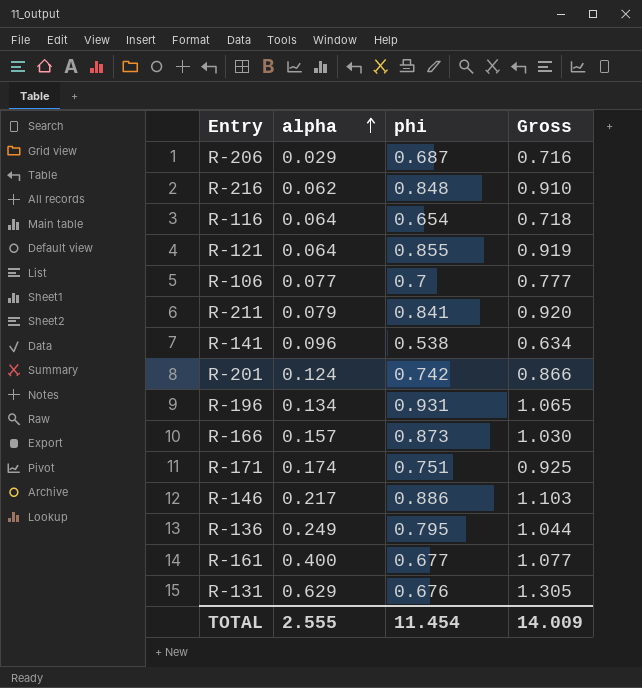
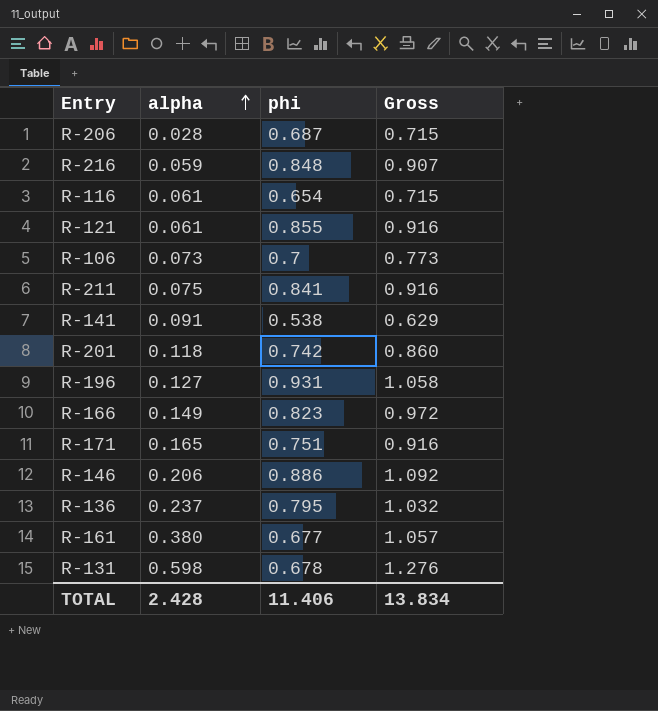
R-206 | alpha: 0.029 -> 0.028
R-206 | Gross: 0.716 -> 0.715
R-216 | alpha: 0.062 -> 0.059
R-216 | Gross: 0.910 -> 0.907
R-116 | alpha: 0.064 -> 0.061
R-116 | Gross: 0.718 -> 0.715
R-121 | alpha: 0.064 -> 0.061
R-121 | Gross: 0.919 -> 0.916
R-106 | alpha: 0.077 -> 0.073
R-106 | Gross: 0.777 -> 0.773
R-211 | alpha: 0.079 -> 0.075
R-211 | Gross: 0.920 -> 0.916
R-141 | alpha: 0.096 -> 0.091
R-141 | Gross: 0.634 -> 0.629
R-201 | alpha: 0.124 -> 0.118
R-201 | Gross: 0.866 -> 0.860
R-196 | alpha: 0.134 -> 0.127
R-196 | Gross: 1.065 -> 1.058
R-166 | alpha: 0.157 -> 0.149
R-166 | phi: 0.873 -> 0.823
R-166 | Gross: 1.030 -> 0.972
R-171 | alpha: 0.174 -> 0.165
R-171 | Gross: 0.925 -> 0.916
R-146 | alpha: 0.217 -> 0.206
R-146 | Gross: 1.103 -> 1.092
R-136 | alpha: 0.249 -> 0.237
R-136 | Gross: 1.044 -> 1.032
R-161 | alpha: 0.400 -> 0.380
R-161 | Gross: 1.077 -> 1.057
R-131 | alpha: 0.629 -> 0.598
R-131 | phi: 0.676 -> 0.678
R-131 | Gross: 1.305 -> 1.276
TOTAL | alpha: 2.555 -> 2.428
TOTAL | phi: 11.454 -> 11.406
TOTAL | Gross: 14.009 -> 13.834

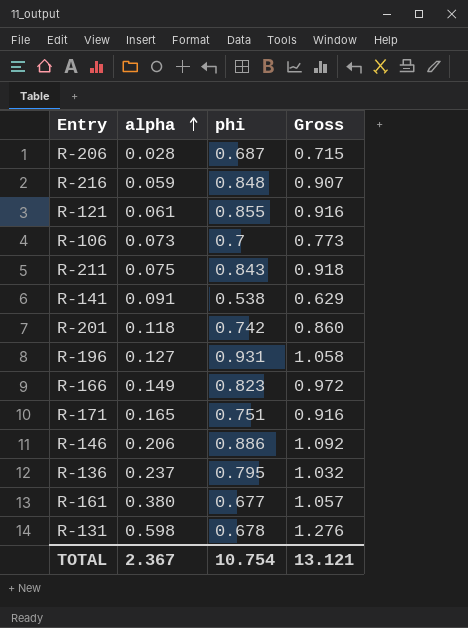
row R-116: 0.061 | 0.654 | 0.715 -> none
R-211 | phi: 0.841 -> 0.843
R-211 | Gross: 0.916 -> 0.918
TOTAL | alpha: 2.428 -> 2.367
TOTAL | phi: 11.406 -> 10.754
TOTAL | Gross: 13.834 -> 13.121

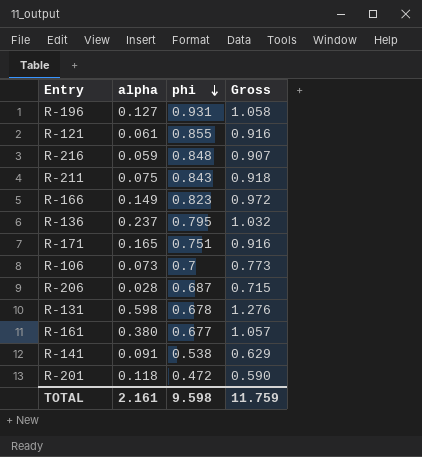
row order: alpha ascending -> phi descending
row R-146: 0.206 | 0.886 | 1.092 -> none
R-201 | phi: 0.742 -> 0.472
R-201 | Gross: 0.860 -> 0.590
TOTAL | alpha: 2.367 -> 2.161
TOTAL | phi: 10.754 -> 9.598
TOTAL | Gross: 13.121 -> 11.759

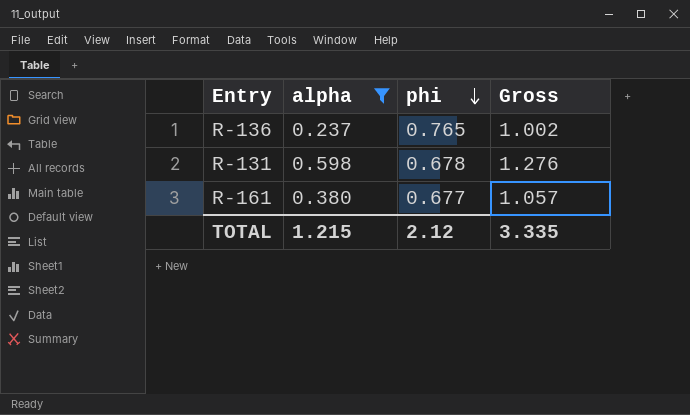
filter: none -> alpha >= 0.237
R-136 | phi: 0.795 -> 0.765
R-136 | Gross: 1.032 -> 1.002
TOTAL | alpha: 2.161 -> 1.215
TOTAL | phi: 9.598 -> 2.12
TOTAL | Gross: 11.759 -> 3.335

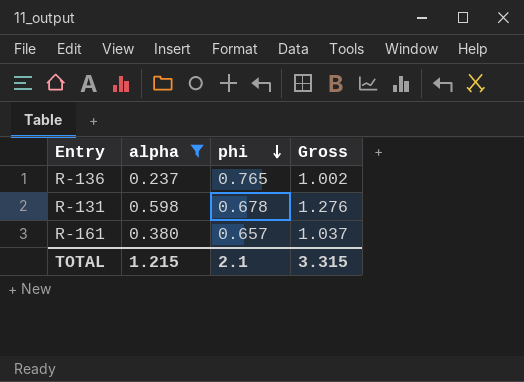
R-161 | phi: 0.677 -> 0.657
R-161 | Gross: 1.057 -> 1.037
TOTAL | phi: 2.12 -> 2.1
TOTAL | Gross: 3.335 -> 3.315

